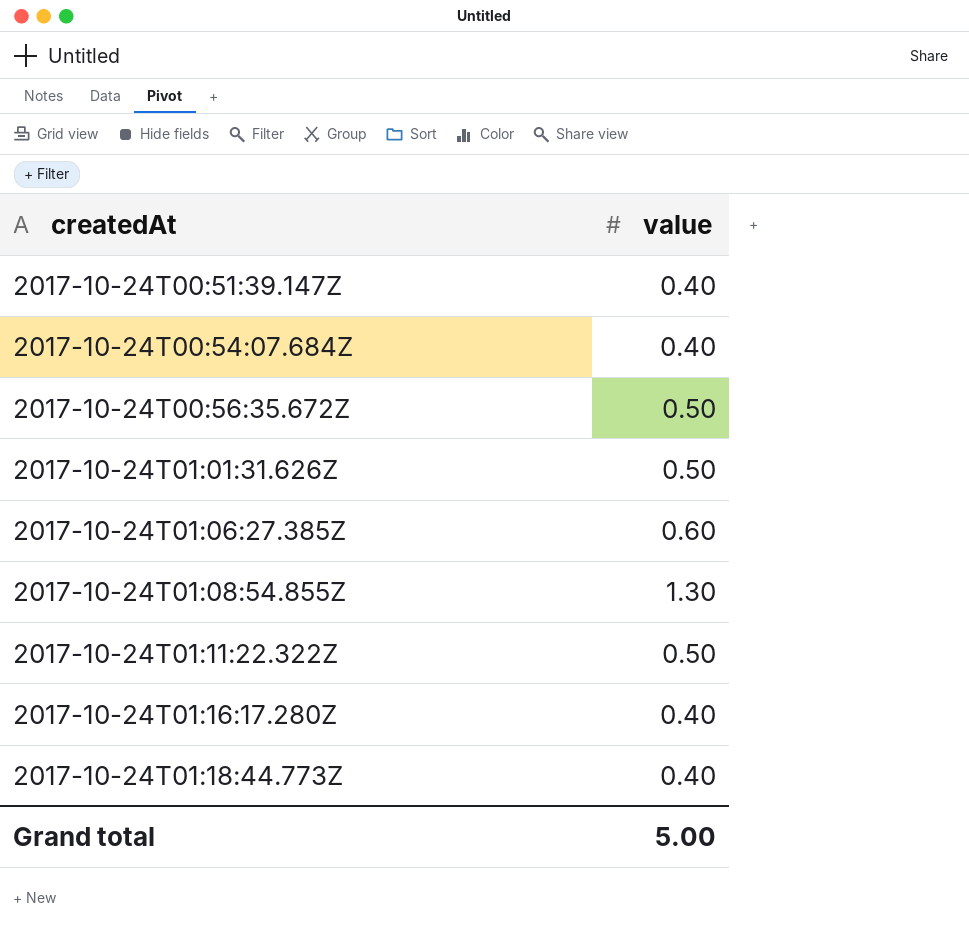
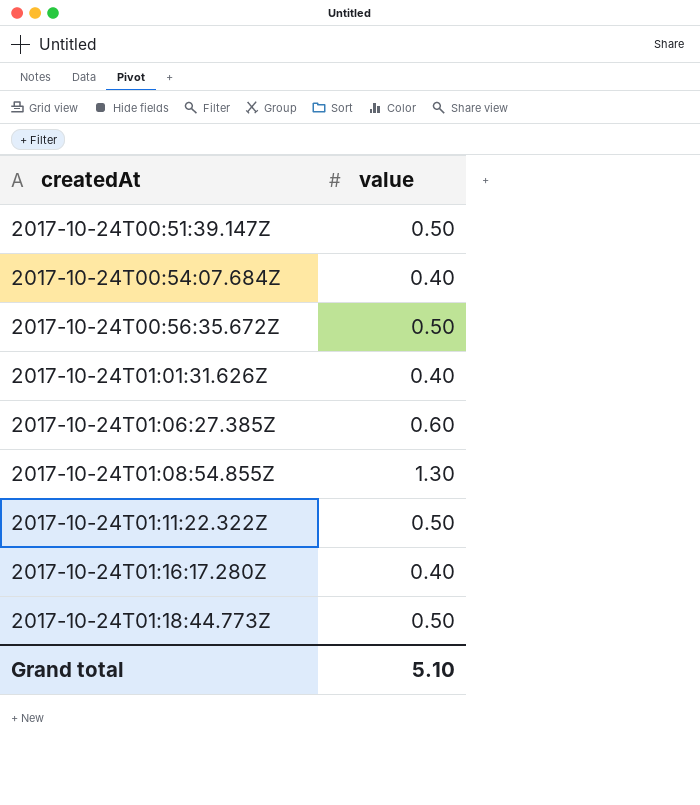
2017-10-24T00:51:39.147Z | value: 0.40 -> 0.50
2017-10-24T01:01:31.626Z | value: 0.50 -> 0.40
2017-10-24T01:18:44.773Z | value: 0.40 -> 0.50
Grand total | value: 5.00 -> 5.10

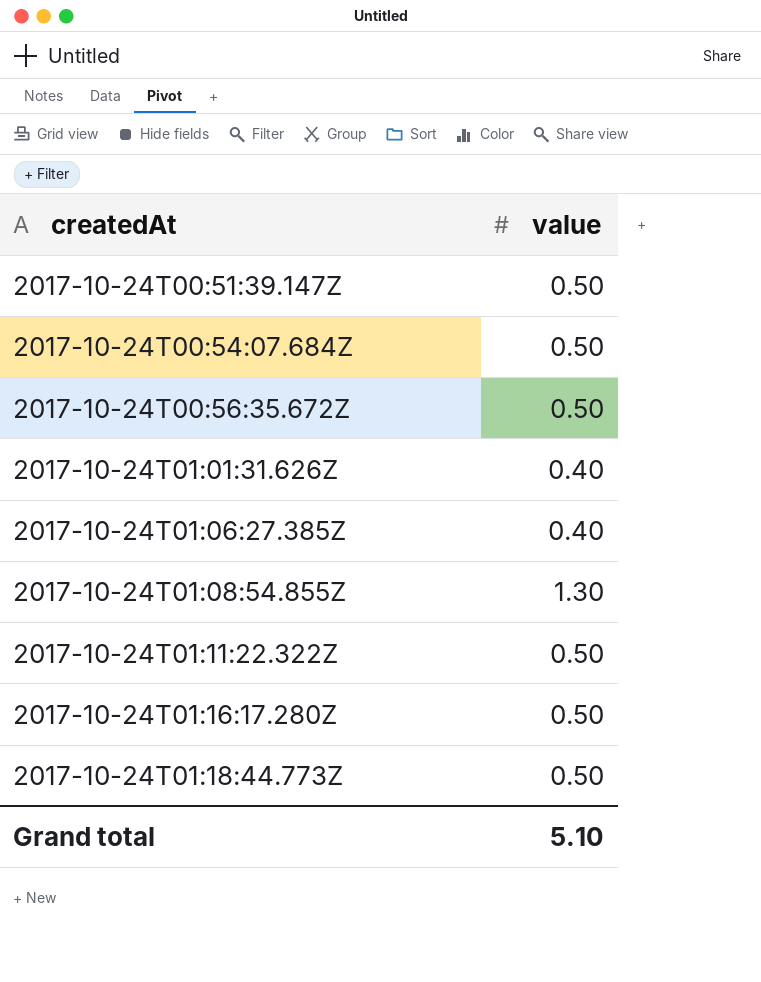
2017-10-24T00:54:07.684Z | value: 0.40 -> 0.50
2017-10-24T01:06:27.385Z | value: 0.60 -> 0.40
2017-10-24T01:16:17.280Z | value: 0.40 -> 0.50

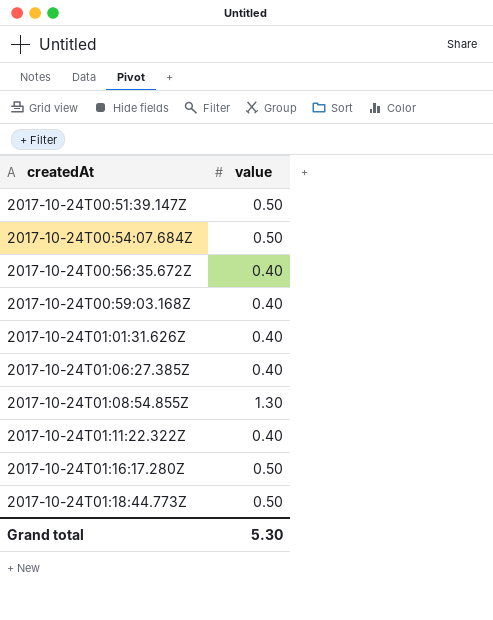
2017-10-24T00:56:35.672Z | value: 0.50 -> 0.40
row 2017-10-24T00:59:03.168Z: none -> 0.40
2017-10-24T01:11:22.322Z | value: 0.50 -> 0.40
Grand total | value: 5.10 -> 5.30

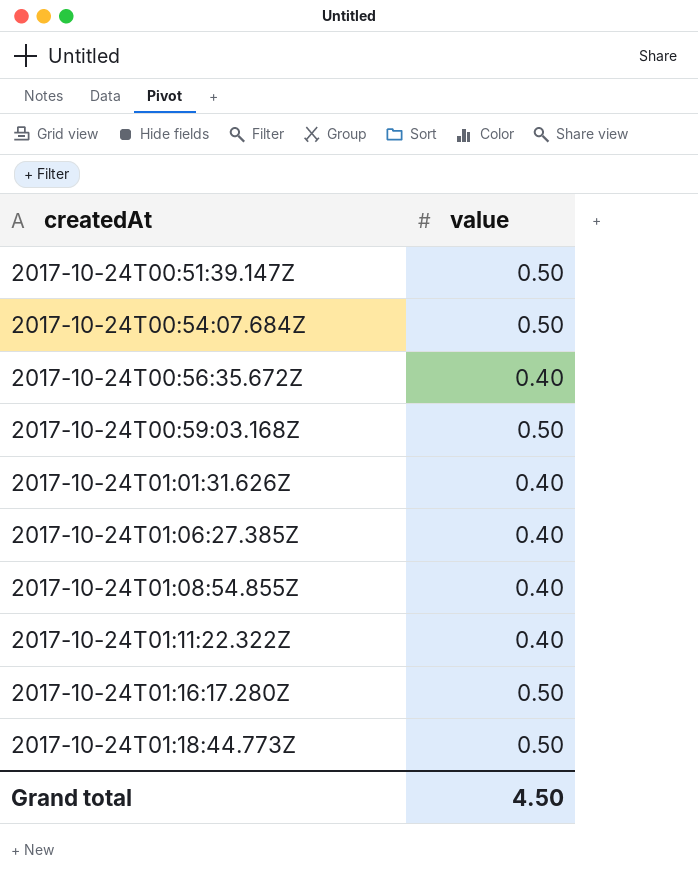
2017-10-24T00:59:03.168Z | value: 0.40 -> 0.50
2017-10-24T01:08:54.855Z | value: 1.30 -> 0.40
Grand total | value: 5.30 -> 4.50

